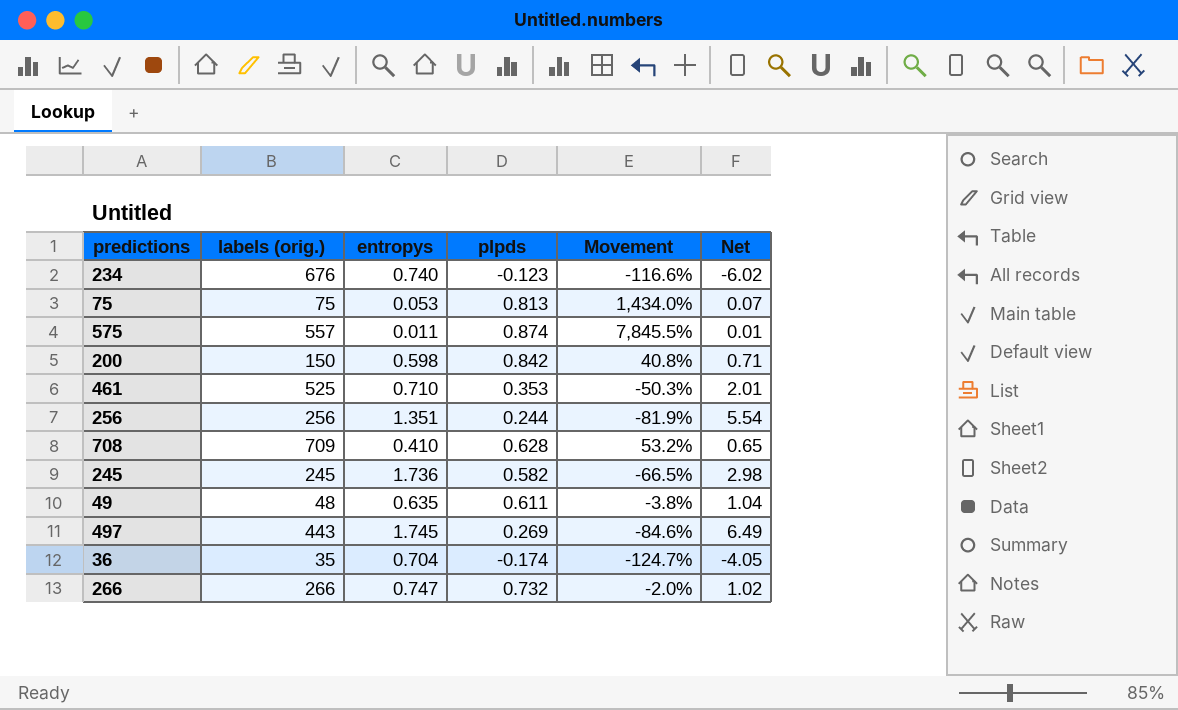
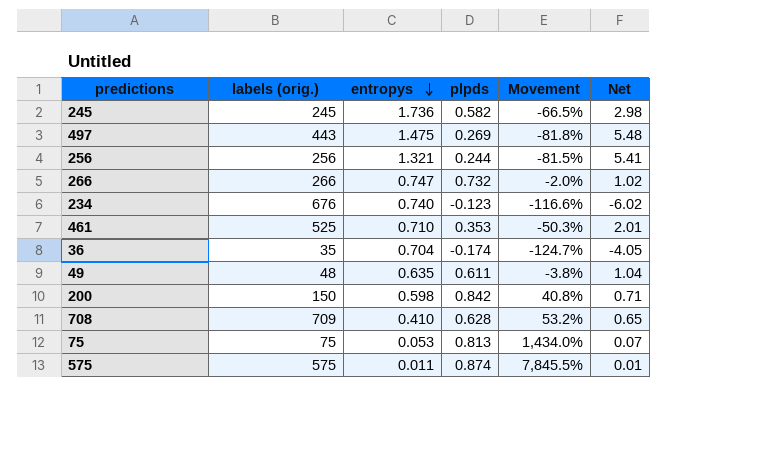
row order: none -> entropys descending
497 | entropys: 1.745 -> 1.475
497 | Movement: -84.6% -> -81.8%
497 | Net: 6.49 -> 5.48
256 | entropys: 1.351 -> 1.321
256 | Movement: -81.9% -> -81.5%
256 | Net: 5.54 -> 5.41
575 | labels (orig.): 557 -> 575

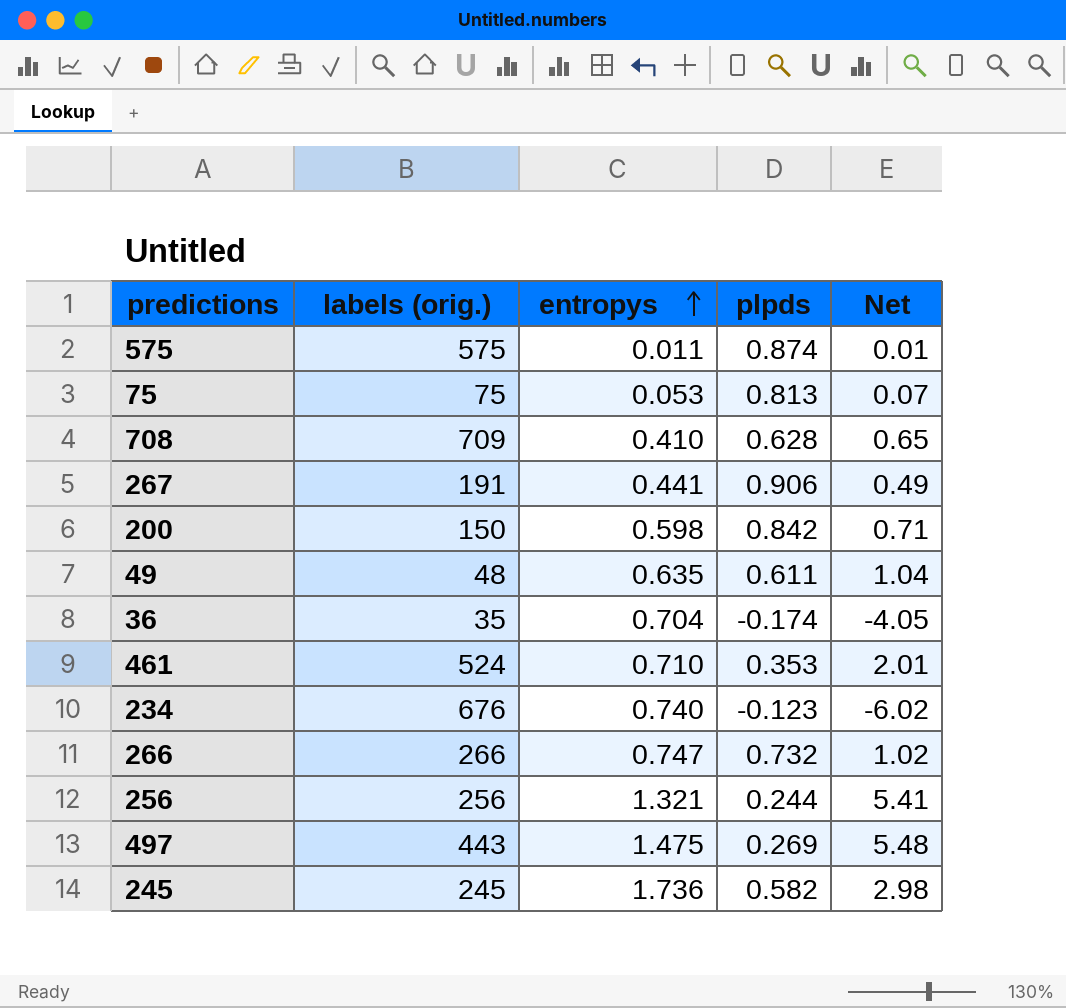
row order: entropys descending -> entropys ascending
column Movement | formula: ([plpds] - [entropys]) / [entropys] -> none
row 267: none -> 191 | 0.441 | 0.906 | 0.49
461 | labels (orig.): 525 -> 524

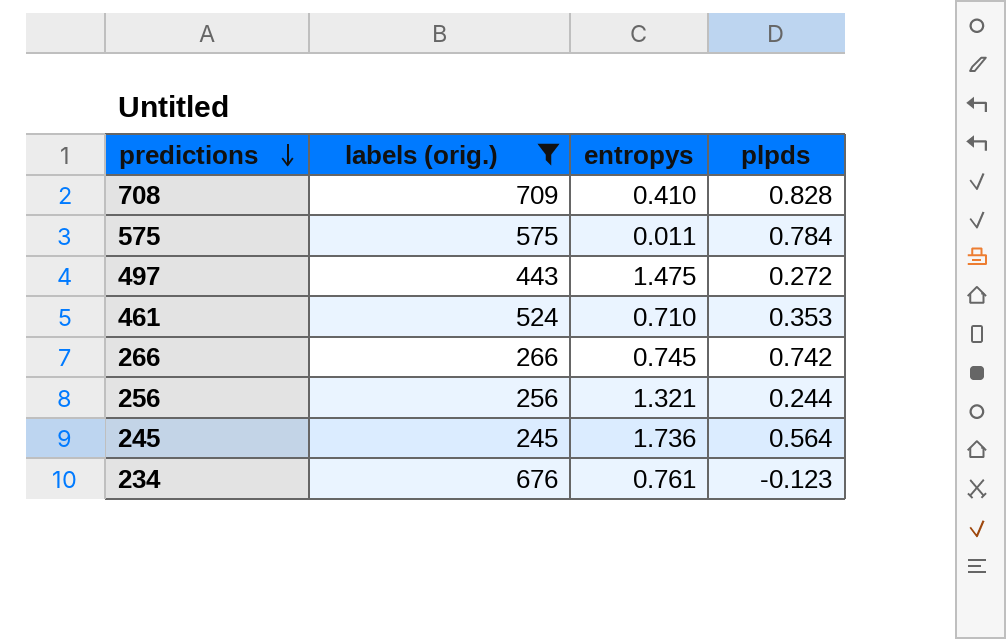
filter: none -> labels (orig.) >= 245
row order: entropys ascending -> predictions descending
column Net | formula: [entropys] / [plpds] -> none
708 | plpds: 0.628 -> 0.828
575 | plpds: 0.874 -> 0.784
497 | plpds: 0.269 -> 0.272
266 | entropys: 0.747 -> 0.745
266 | plpds: 0.732 -> 0.742
245 | plpds: 0.582 -> 0.564
234 | entropys: 0.740 -> 0.761

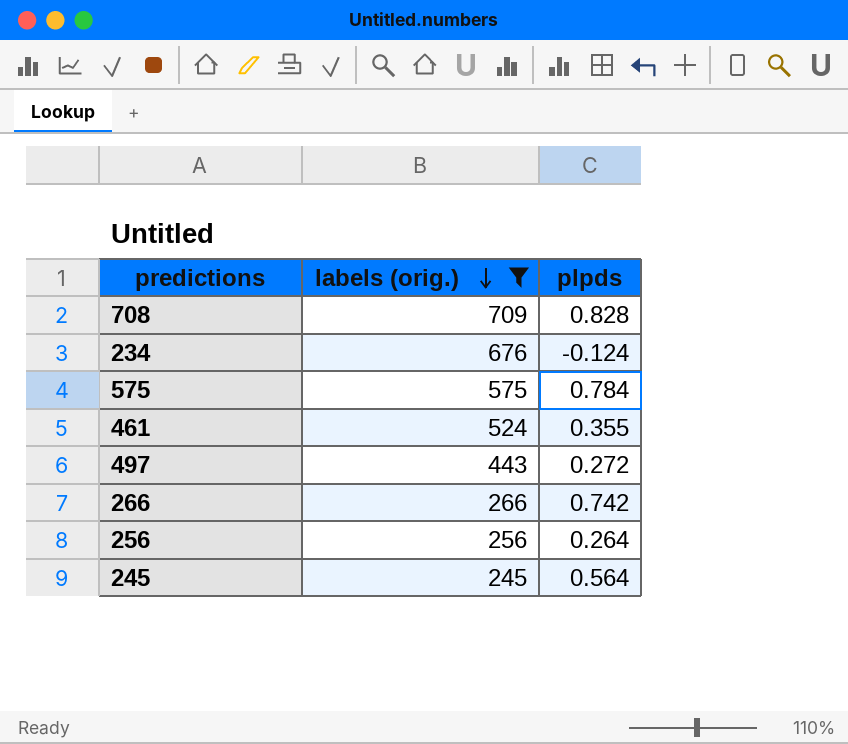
row order: predictions descending -> labels (orig.) descending
column entropys | position: 3 -> none
234 | plpds: -0.123 -> -0.124
461 | plpds: 0.353 -> 0.355
256 | plpds: 0.244 -> 0.264

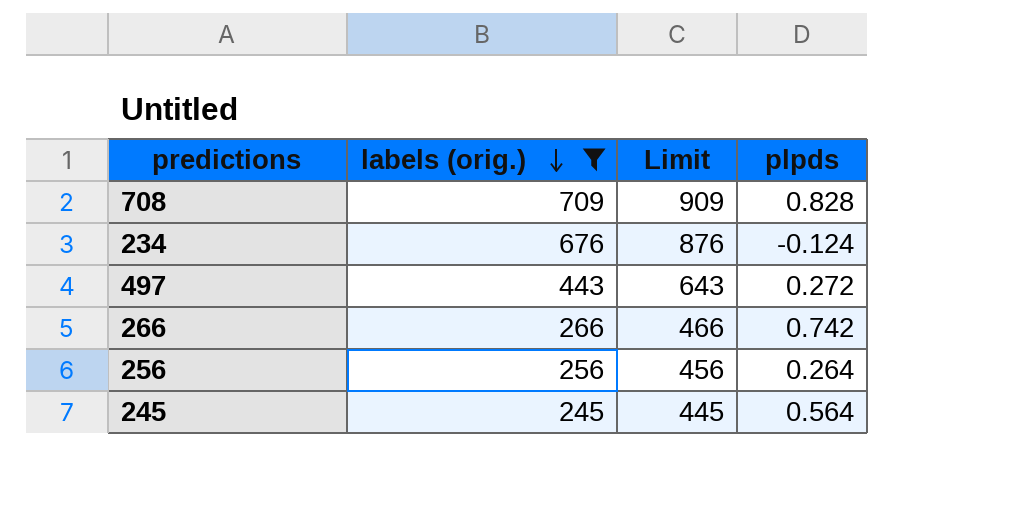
column Limit | formula: none -> [labels (orig.)] + 200
row 575: 575 | 0.784 -> none
row 461: 524 | 0.355 -> none

